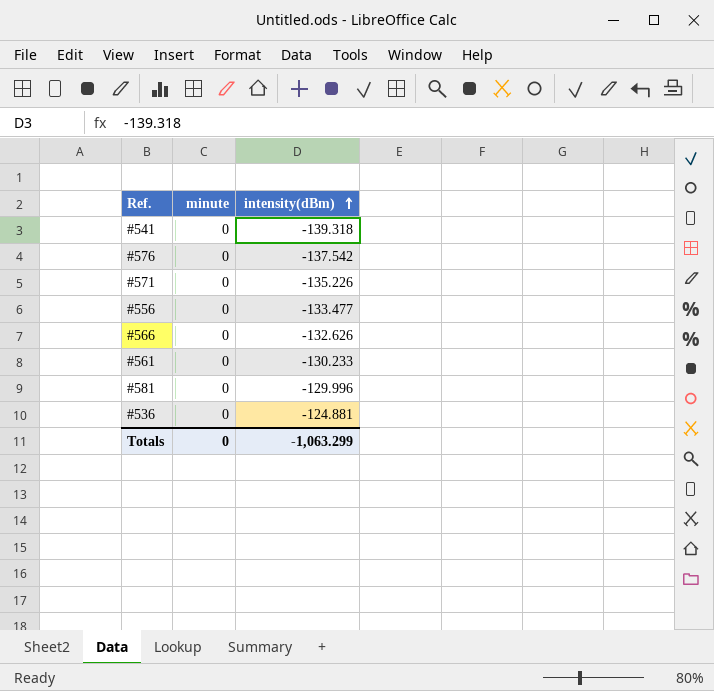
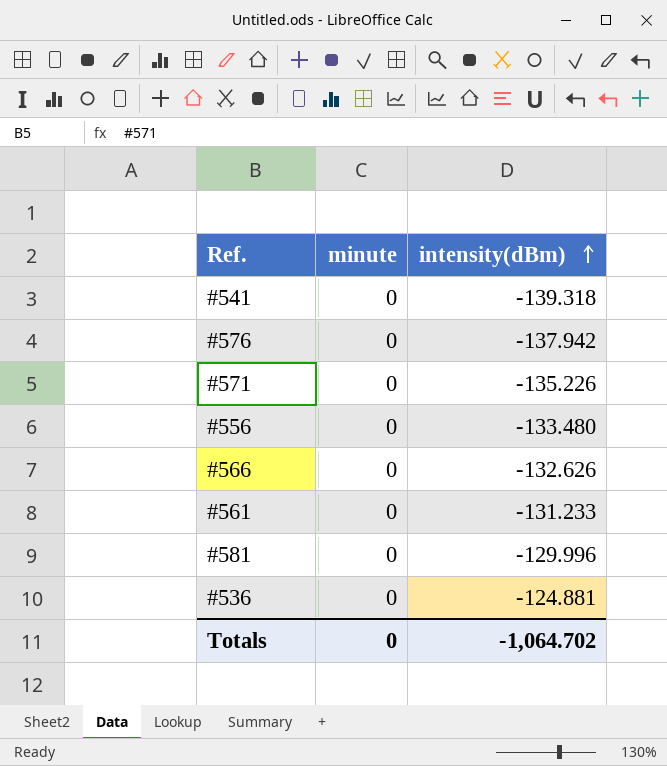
#576 | intensity(dBm): -137.542 -> -137.942
#556 | intensity(dBm): -133.477 -> -133.480
#561 | intensity(dBm): -130.233 -> -131.233
Totals | intensity(dBm): -1,063.299 -> -1,064.702

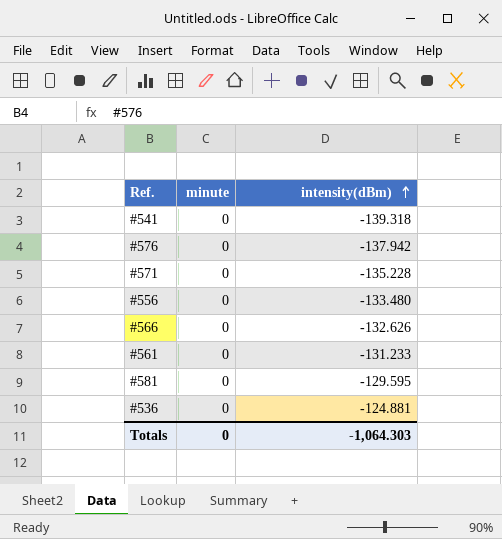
#571 | intensity(dBm): -135.226 -> -135.228
#581 | intensity(dBm): -129.996 -> -129.595
Totals | intensity(dBm): -1,064.702 -> -1,064.303

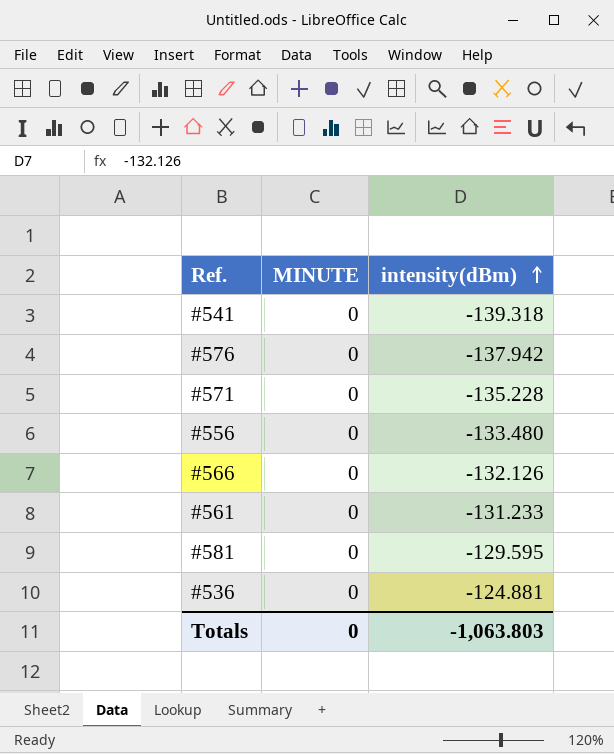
column name: minute -> MINUTE
#566 | intensity(dBm): -132.626 -> -132.126
Totals | intensity(dBm): -1,064.303 -> -1,063.803

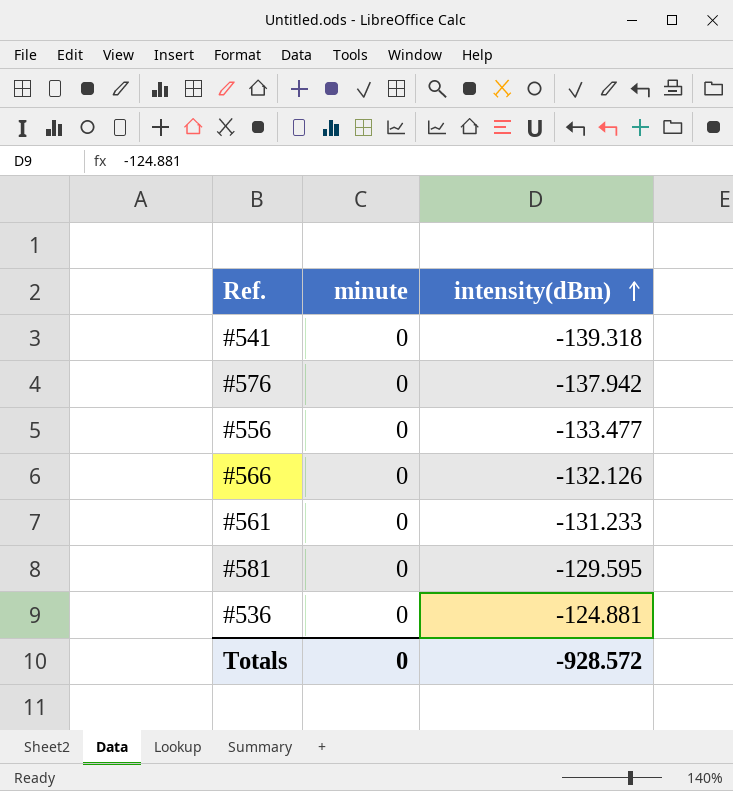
column name: MINUTE -> minute
row #571: 0 | -135.228 -> none
#556 | intensity(dBm): -133.480 -> -133.477
Totals | intensity(dBm): -1,063.803 -> -928.572

